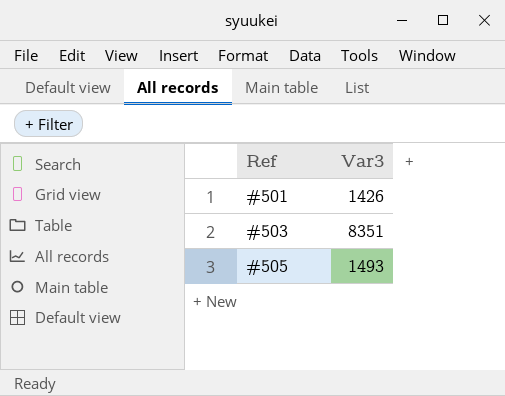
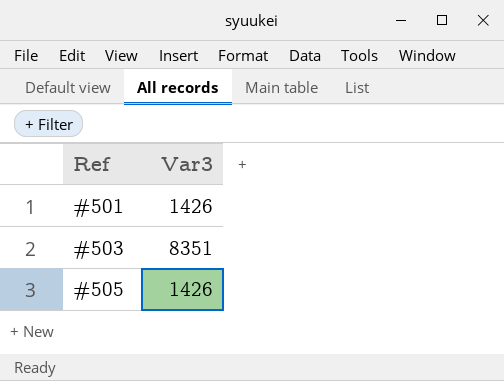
#505 | Var3: 1493 -> 1426

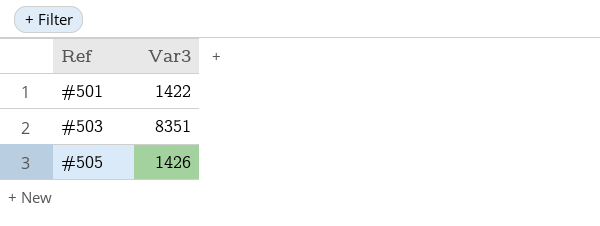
#501 | Var3: 1426 -> 1422

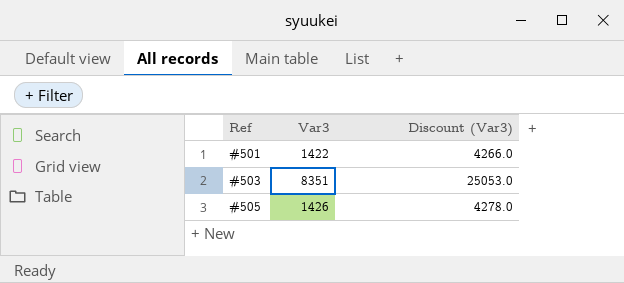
column Discount (Var3) | formula: none -> [Var3] * 3

